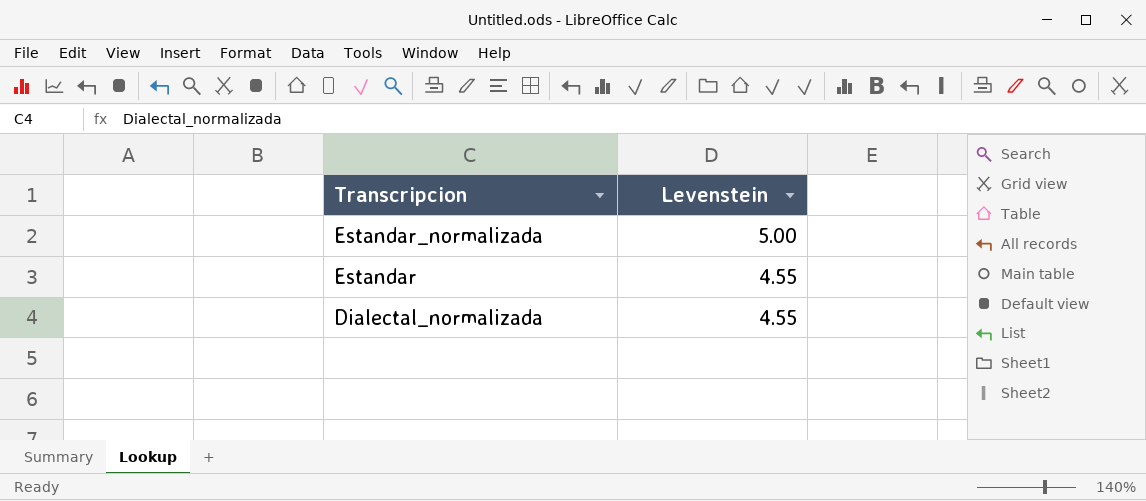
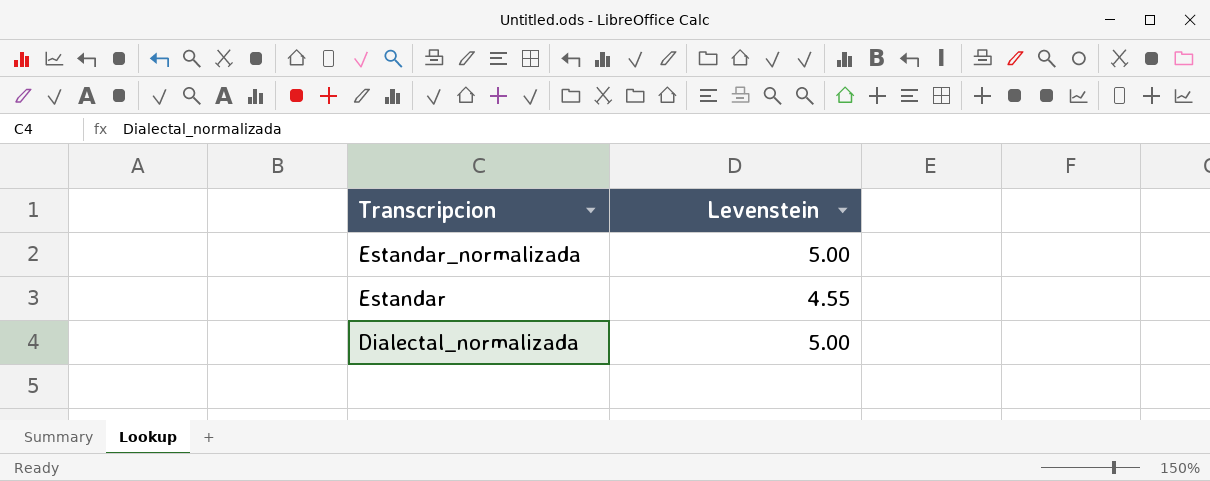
Dialectal_normalizada | Levenstein: 4.55 -> 5.00

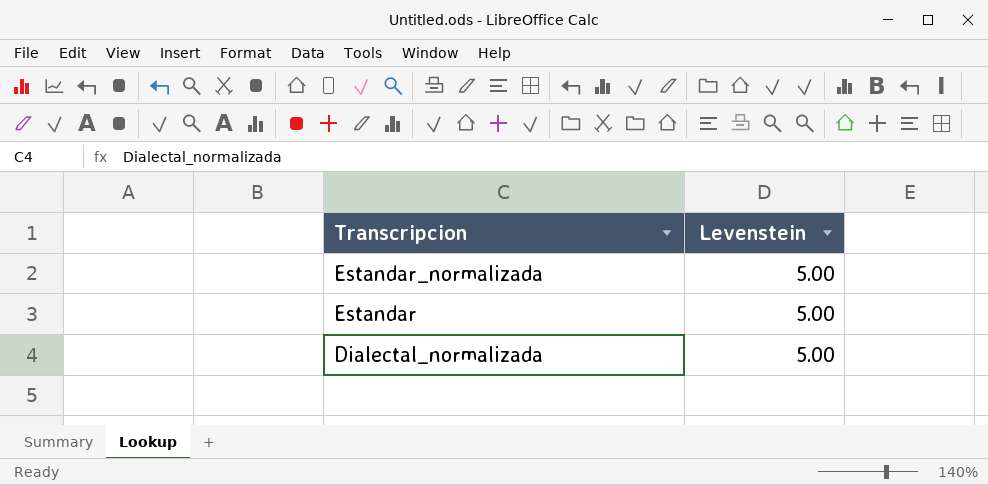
Estandar | Levenstein: 4.55 -> 5.00

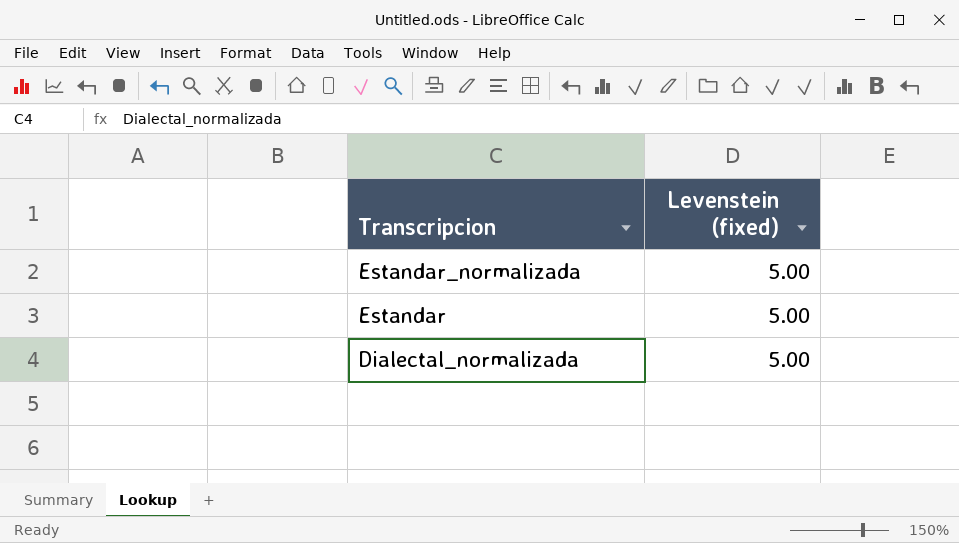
column name: Levenstein -> Levenstein (fixed)

